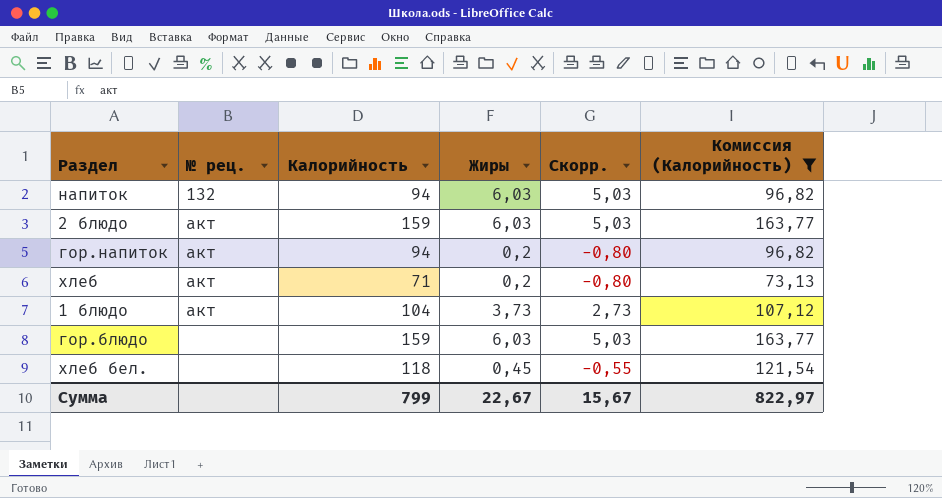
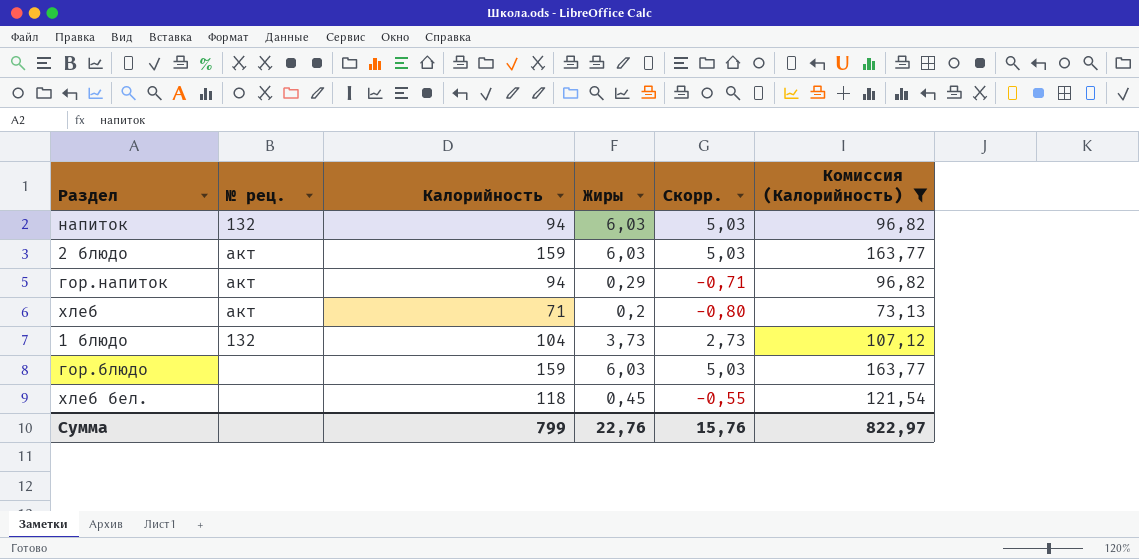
гор.напиток | Жиры: 0,2 -> 0,29
гор.напиток | Скорр.: -0,80 -> -0,71
1 блюдо | № рец.: акт -> 132
Сумма | Жиры: 22,67 -> 22,76
Сумма | Скорр.: 15,67 -> 15,76

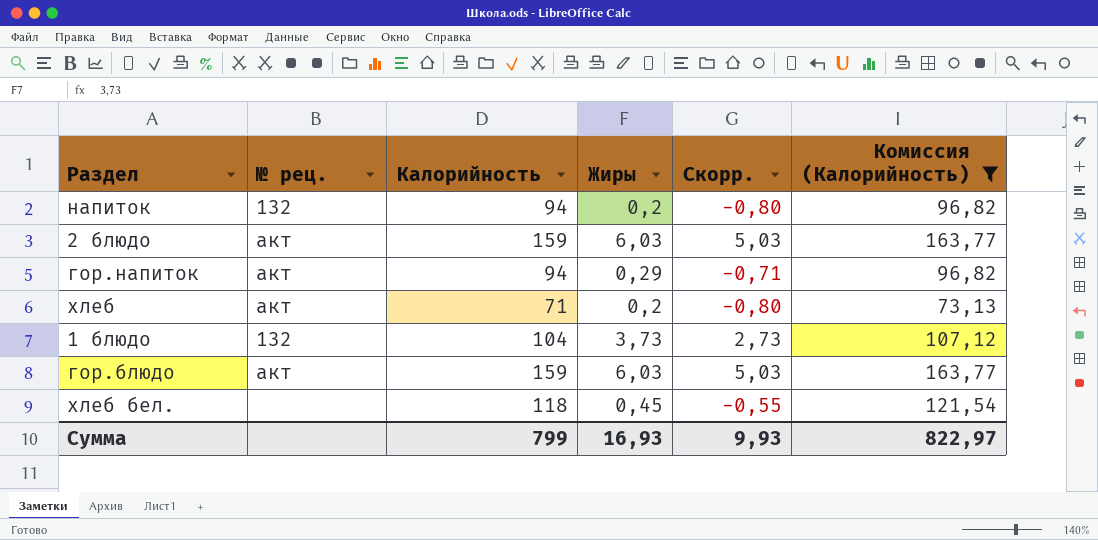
напиток | Жиры: 6,03 -> 0,2
напиток | Скорр.: 5,03 -> -0,80
гор.блюдо | № рец.: none -> акт
Сумма | Жиры: 22,76 -> 16,93
Сумма | Скорр.: 15,76 -> 9,93

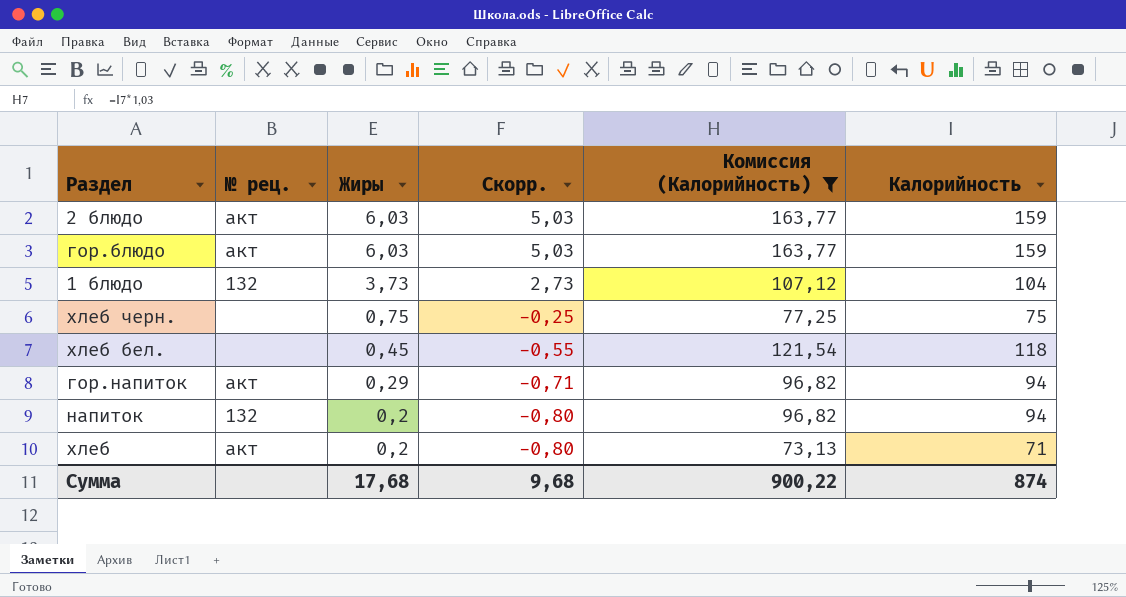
row order: none -> Жиры descending
column Калорийность | position: 3 -> 6
row хлеб черн.: none -> none | 0,75 | -0,25 | 77,25 | 75
Сумма | Жиры: 16,93 -> 17,68
Сумма | Скорр.: 9,93 -> 9,68
Сумма | Комиссия (Калорийность): 822,97 -> 900,22
Сумма | Калорийность: 799 -> 874

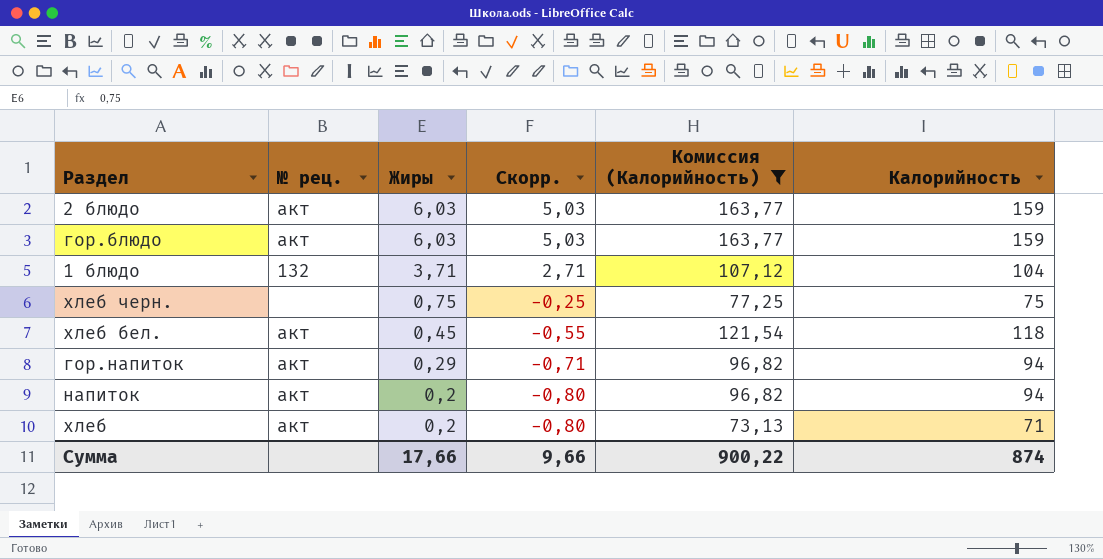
1 блюдо | Жиры: 3,73 -> 3,71
1 блюдо | Скорр.: 2,73 -> 2,71
хлеб бел. | № рец.: none -> акт
напиток | № рец.: 132 -> акт
Сумма | Жиры: 17,68 -> 17,66
Сумма | Скорр.: 9,68 -> 9,66

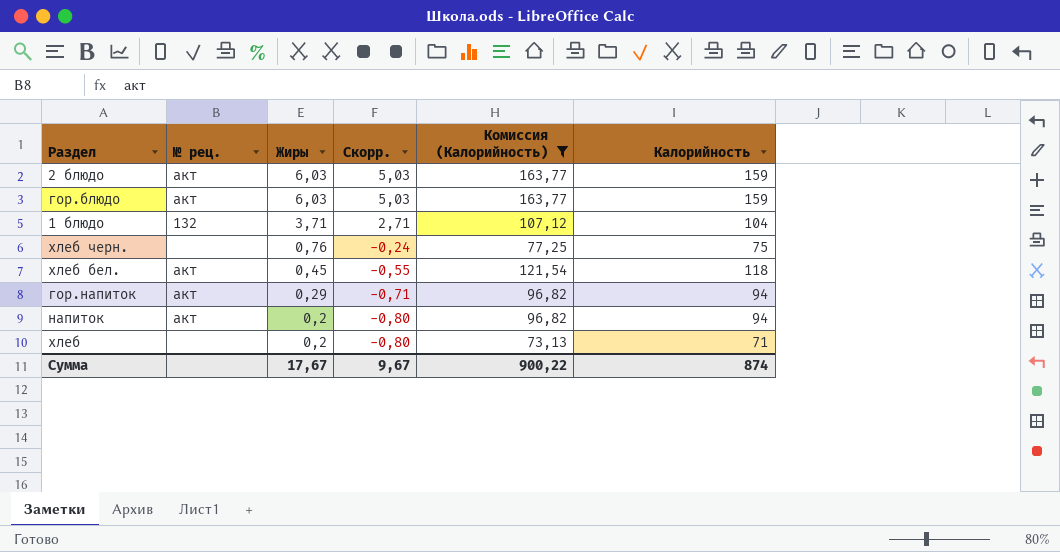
хлеб черн. | Жиры: 0,75 -> 0,76
хлеб черн. | Скорр.: -0,25 -> -0,24
хлеб | № рец.: акт -> none
Сумма | Жиры: 17,66 -> 17,67
Сумма | Скорр.: 9,66 -> 9,67

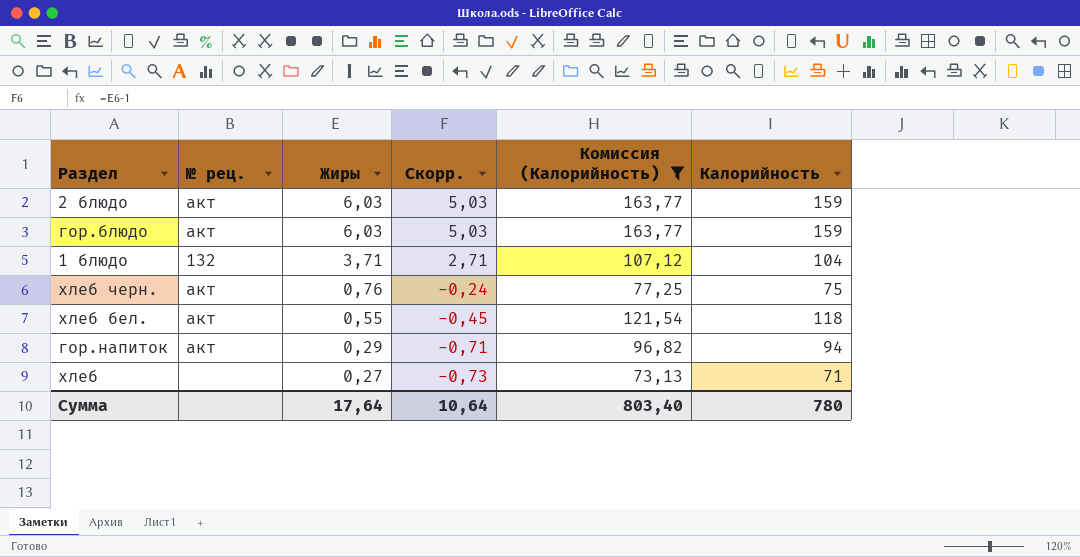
row напиток: акт | 0,2 | -0,80 | 96,82 | 94 -> none
хлеб черн. | № рец.: none -> акт
хлеб бел. | Жиры: 0,45 -> 0,55
хлеб бел. | Скорр.: -0,55 -> -0,45
хлеб | Жиры: 0,2 -> 0,27
хлеб | Скорр.: -0,80 -> -0,73
Сумма | Жиры: 17,67 -> 17,64
Сумма | Скорр.: 9,67 -> 10,64
Сумма | Комиссия (Калорийность): 900,22 -> 803,40
Сумма | Калорийность: 874 -> 780

